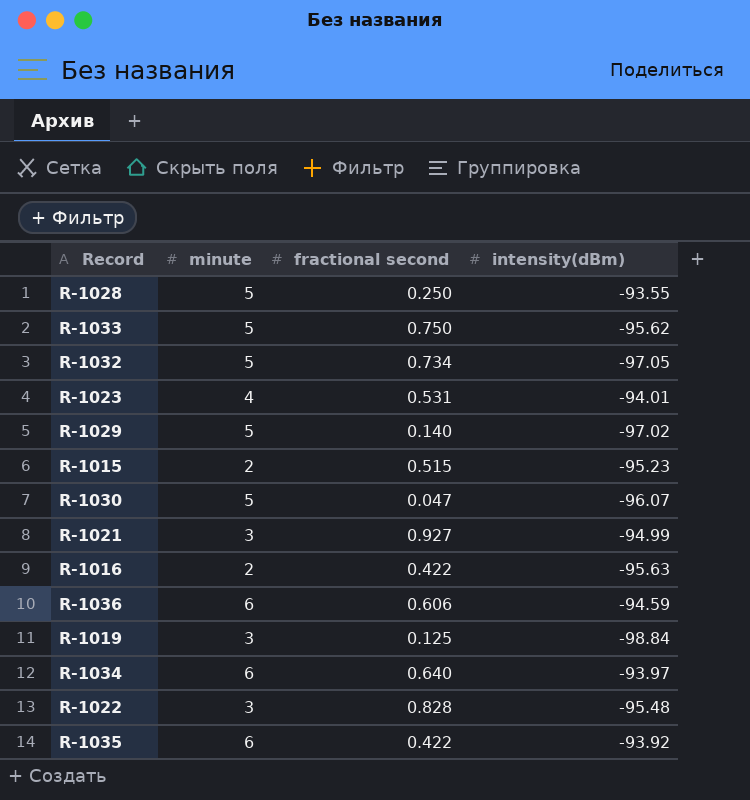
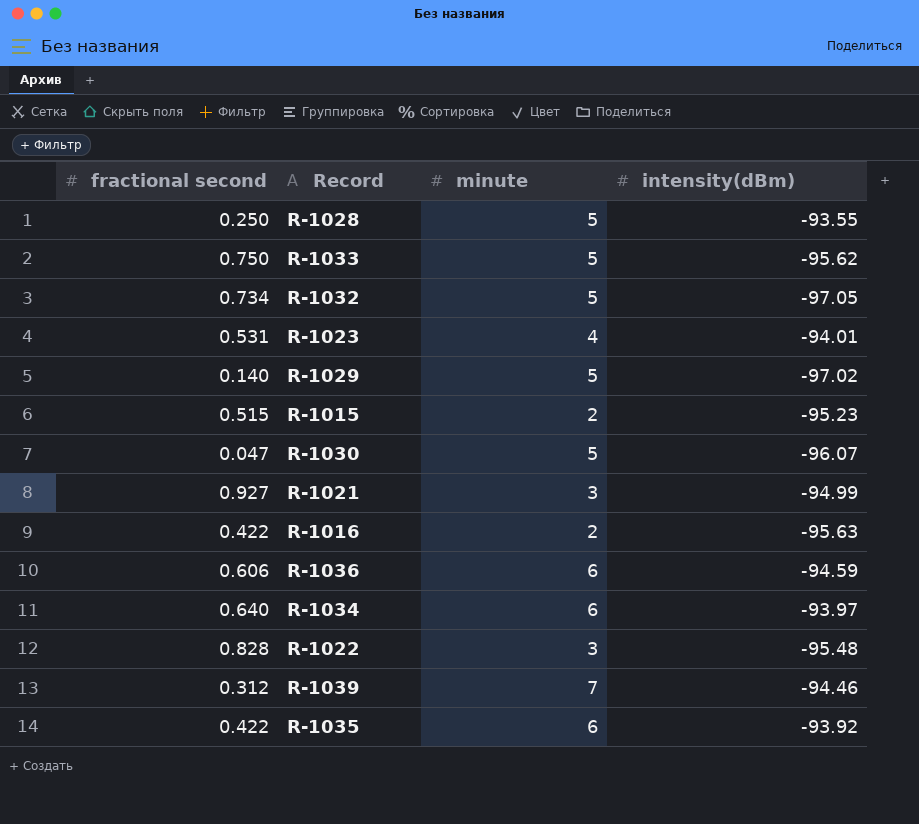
column fractional second | position: 3 -> 1
row R-1019: 3 | 0.125 | -98.84 -> none
row R-1039: none -> 0.312 | 7 | -94.46

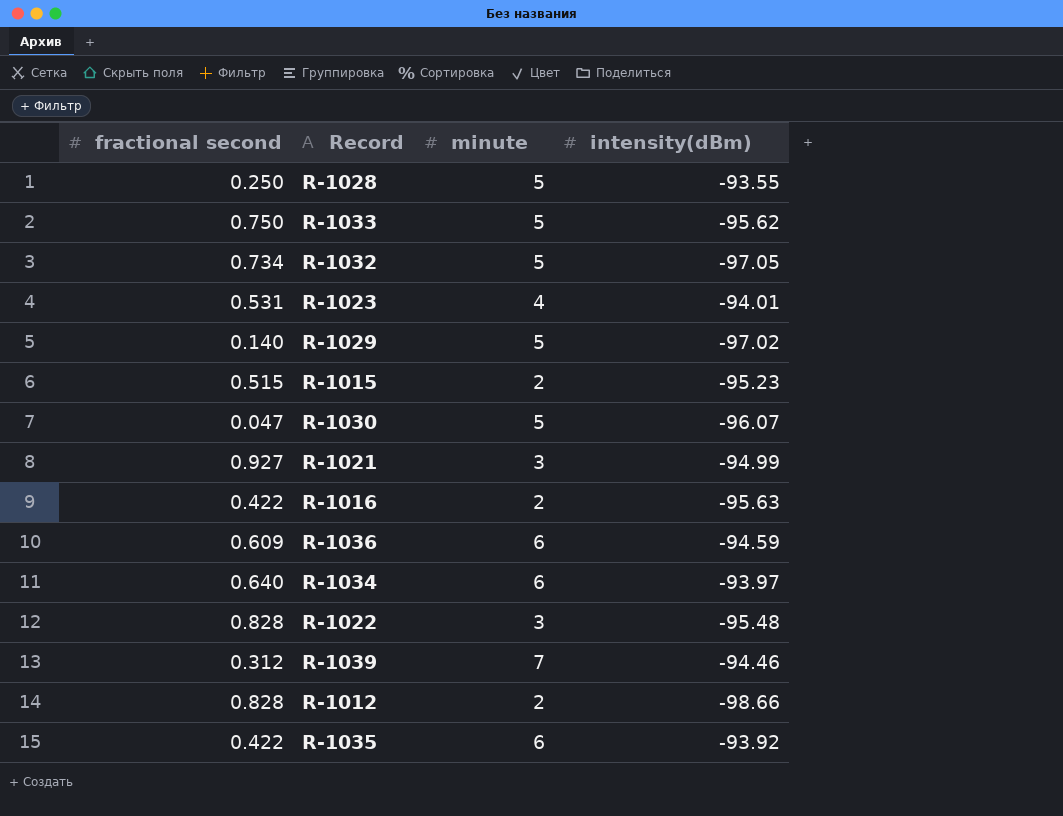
R-1036 | fractional second: 0.606 -> 0.609
row R-1012: none -> 0.828 | 2 | -98.66

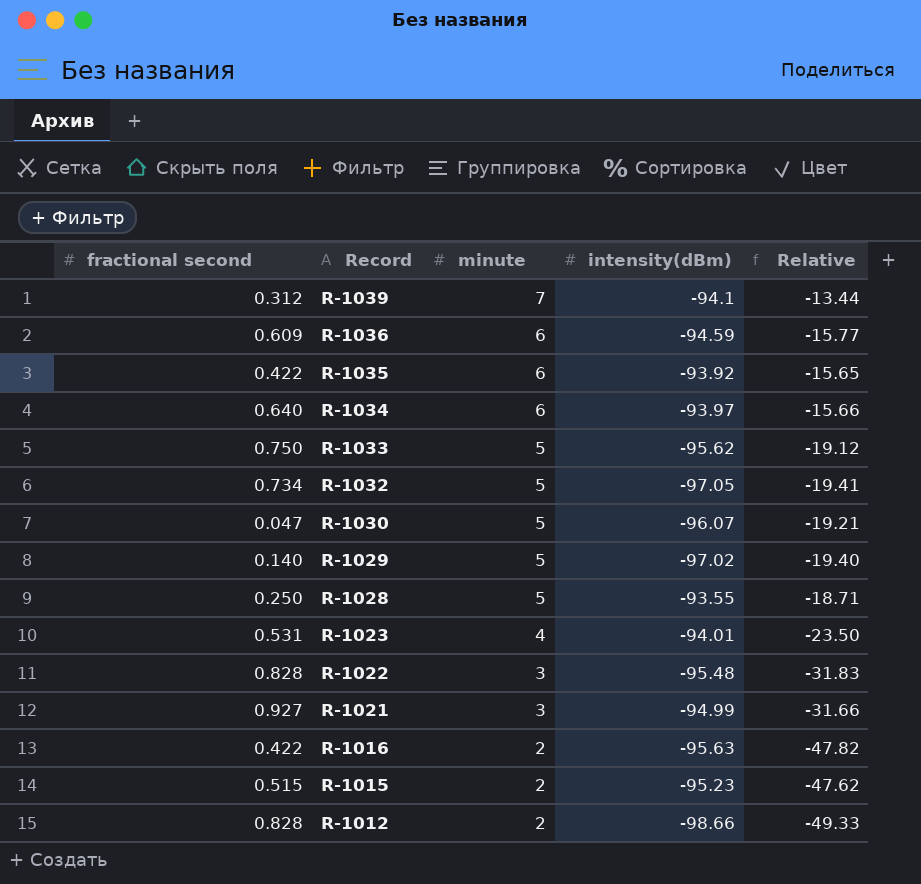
row order: none -> Record descending
column Relative | formula: none -> [intensity(dBm)] / [minute]
R-1039 | intensity(dBm): -94.46 -> -94.1

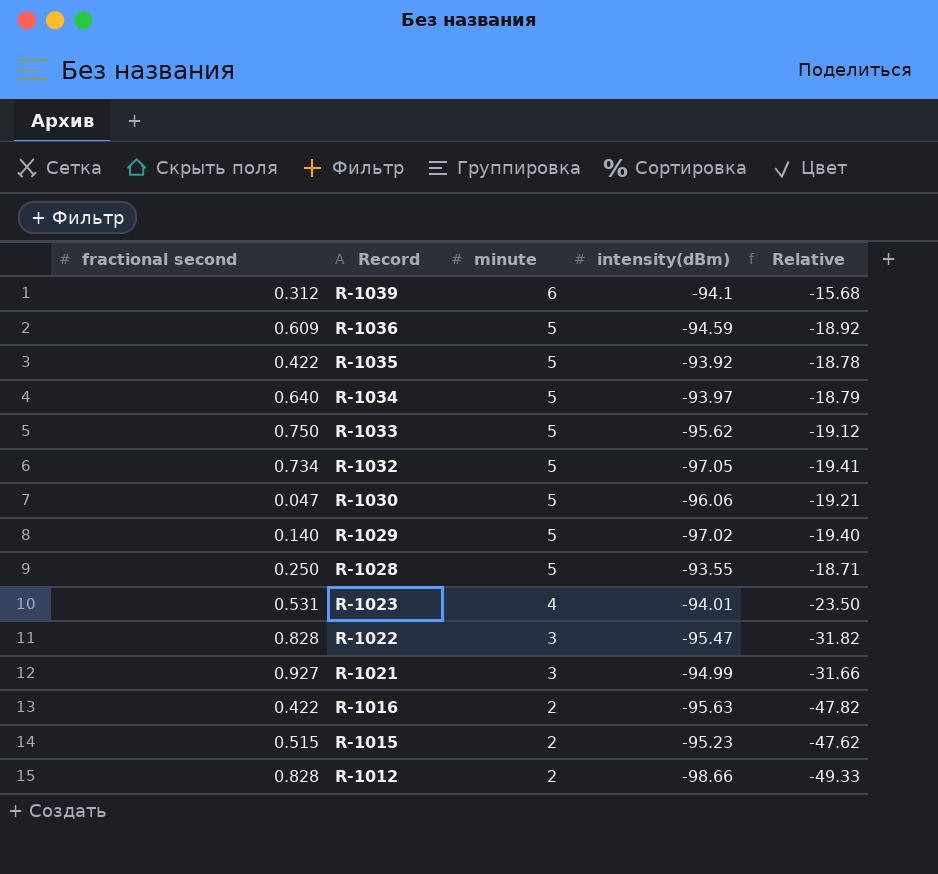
R-1039 | minute: 7 -> 6
R-1039 | Relative: -13.44 -> -15.68
R-1036 | minute: 6 -> 5
R-1036 | Relative: -15.77 -> -18.92
R-1035 | minute: 6 -> 5
R-1035 | Relative: -15.65 -> -18.78
R-1034 | minute: 6 -> 5
R-1034 | Relative: -15.66 -> -18.79
R-1030 | intensity(dBm): -96.07 -> -96.06
R-1022 | intensity(dBm): -95.48 -> -95.47
R-1022 | Relative: -31.83 -> -31.82

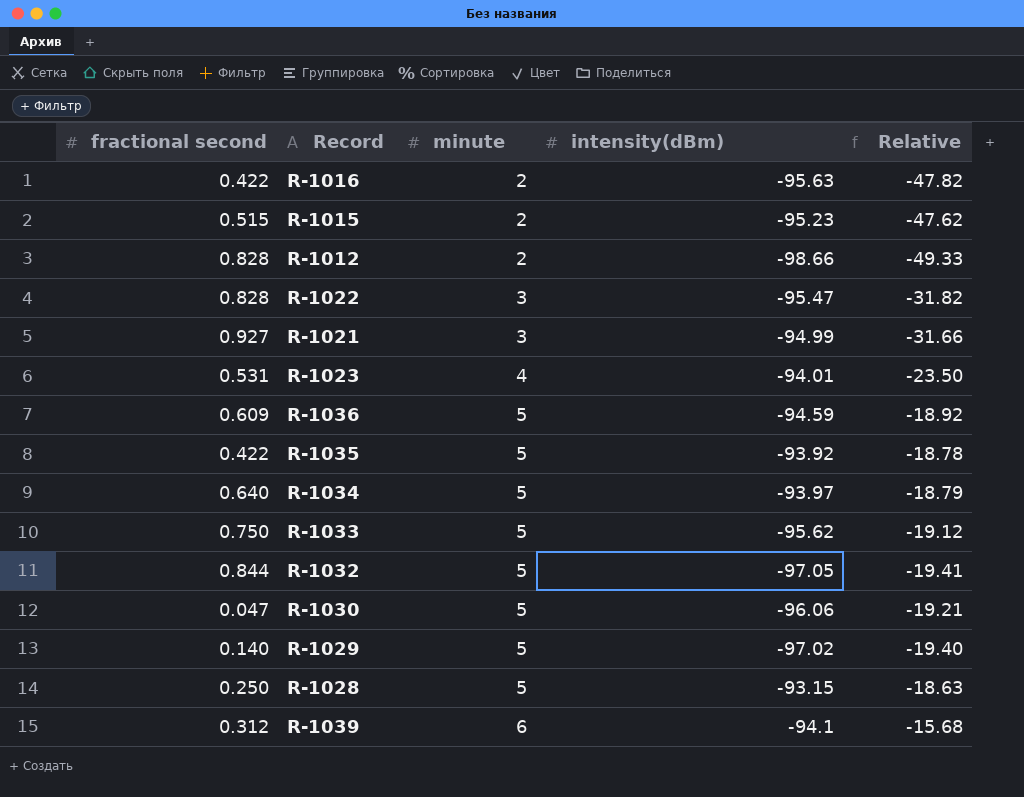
row order: Record descending -> minute ascending
R-1032 | fractional second: 0.734 -> 0.844
R-1028 | intensity(dBm): -93.55 -> -93.15
R-1028 | Relative: -18.71 -> -18.63

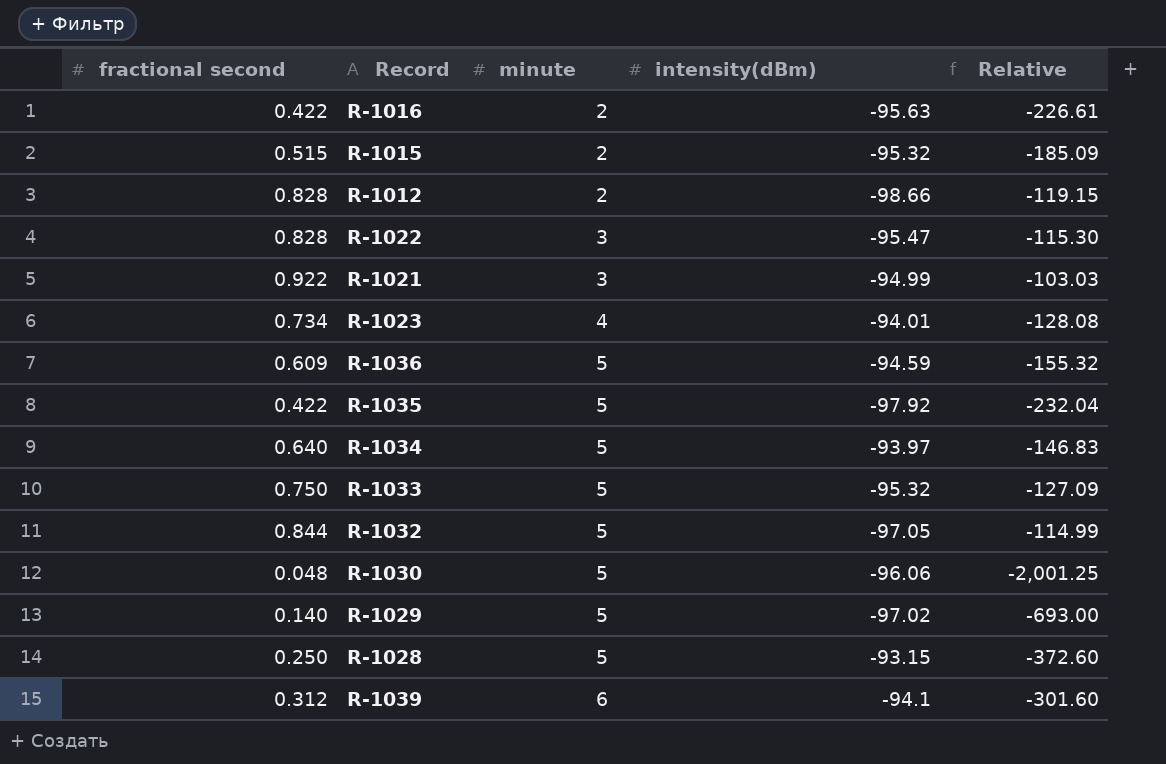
column Relative | formula: [intensity(dBm)] / [minute] -> [intensity(dBm)] / [fractional second]
R-1015 | intensity(dBm): -95.23 -> -95.32
R-1021 | fractional second: 0.927 -> 0.922
R-1023 | fractional second: 0.531 -> 0.734
R-1035 | intensity(dBm): -93.92 -> -97.92
R-1033 | intensity(dBm): -95.62 -> -95.32
R-1030 | fractional second: 0.047 -> 0.048

